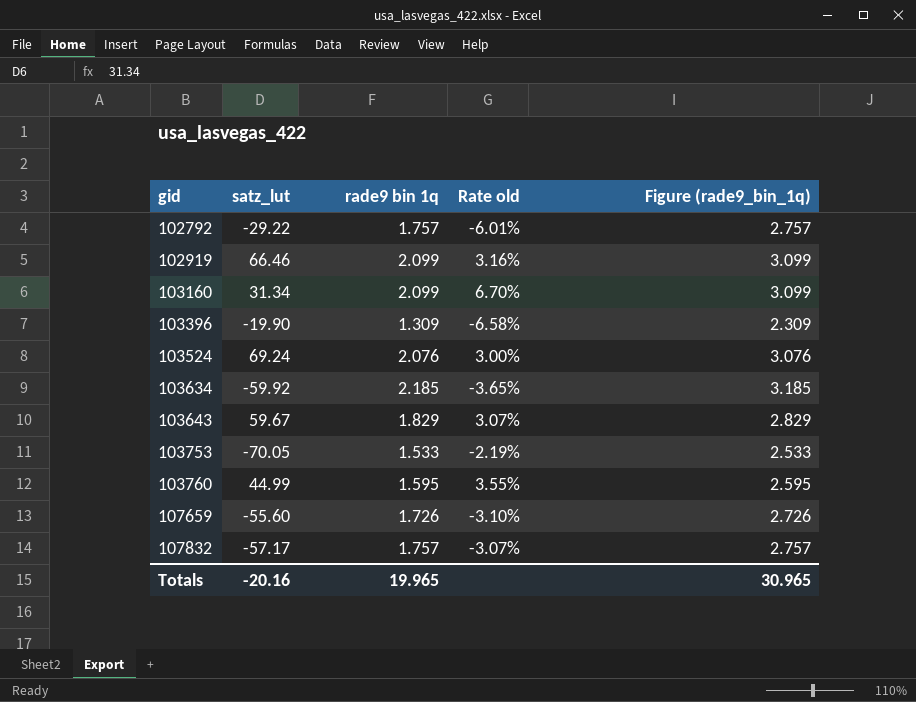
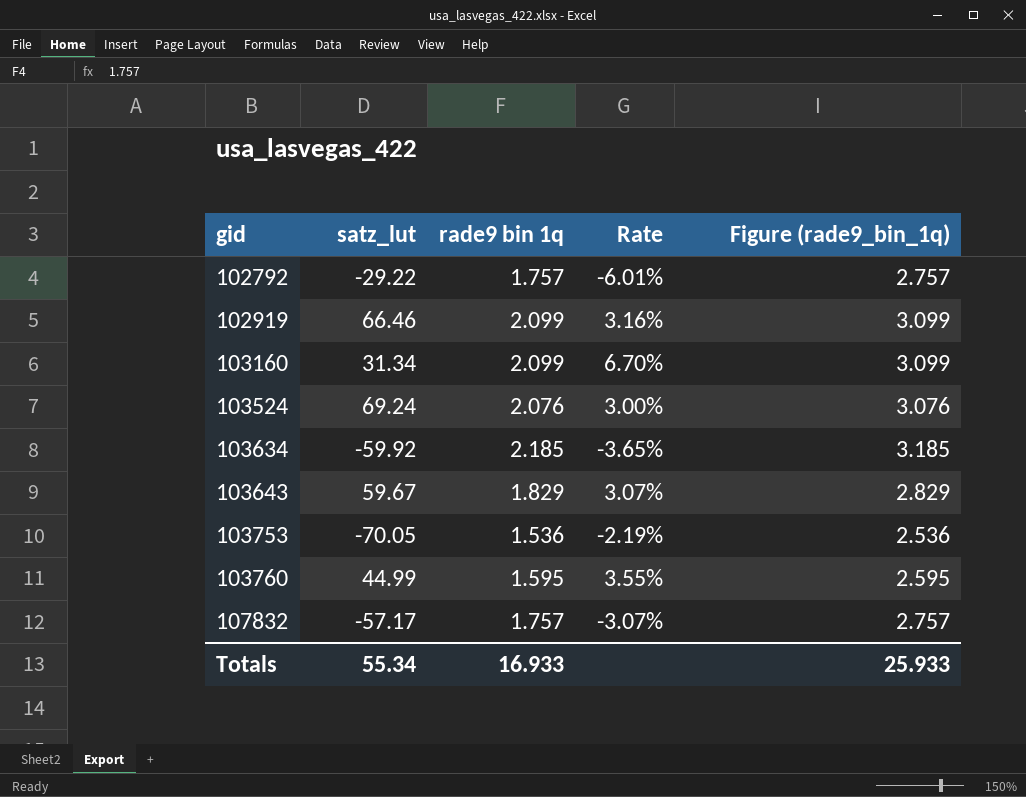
column name: Rate old -> Rate
row 103396: -19.90 | 1.309 | -6.58% | 2.309 -> none
row 107659: -55.60 | 1.726 | -3.10% | 2.726 -> none
103753 | rade9 bin 1q: 1.533 -> 1.536
103753 | Figure (rade9_bin_1q): 2.533 -> 2.536
Totals | satz_lut: -20.16 -> 55.34
Totals | rade9 bin 1q: 19.965 -> 16.933
Totals | Figure (rade9_bin_1q): 30.965 -> 25.933

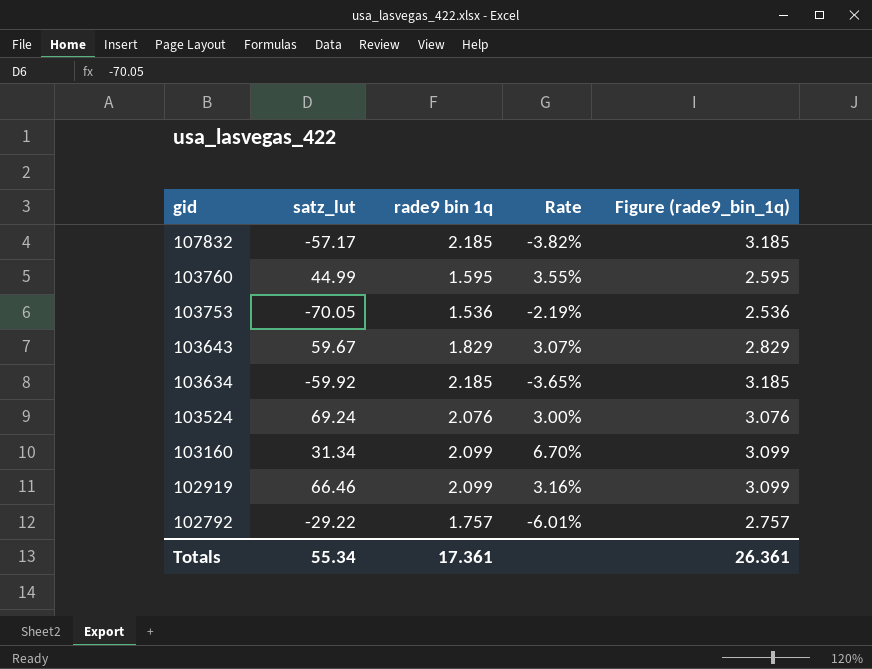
row order: gid ascending -> gid descending
107832 | rade9 bin 1q: 1.757 -> 2.185
107832 | Rate: -3.07% -> -3.82%
107832 | Figure (rade9_bin_1q): 2.757 -> 3.185
Totals | rade9 bin 1q: 16.933 -> 17.361
Totals | Figure (rade9_bin_1q): 25.933 -> 26.361

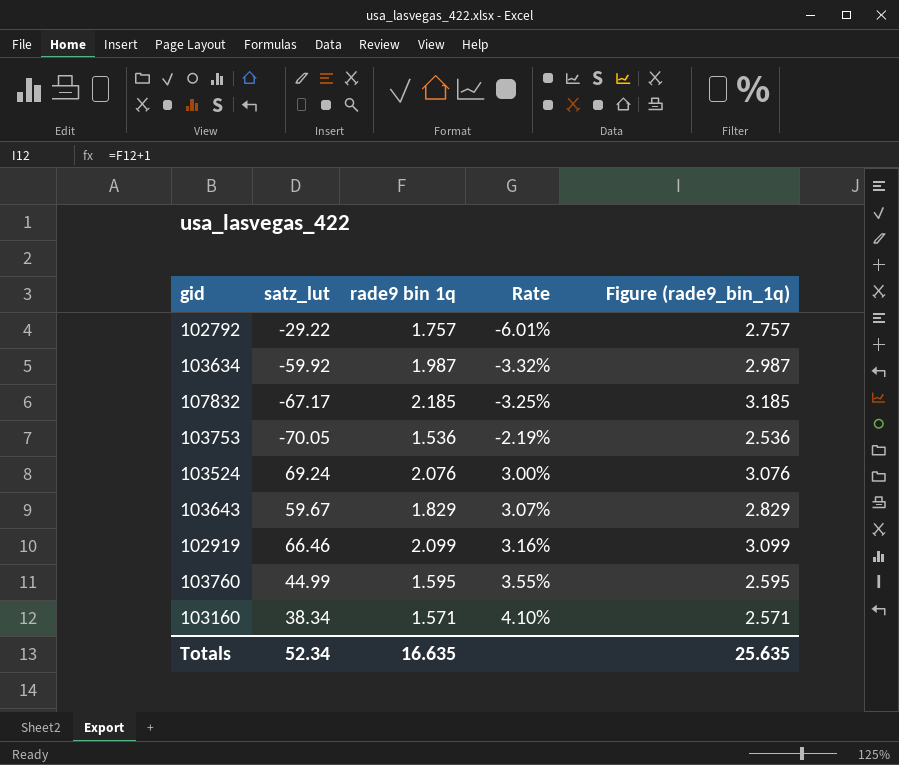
row order: gid descending -> Rate ascending
103634 | rade9 bin 1q: 2.185 -> 1.987
103634 | Rate: -3.65% -> -3.32%
103634 | Figure (rade9_bin_1q): 3.185 -> 2.987
107832 | satz_lut: -57.17 -> -67.17
107832 | Rate: -3.82% -> -3.25%
103160 | satz_lut: 31.34 -> 38.34
103160 | rade9 bin 1q: 2.099 -> 1.571
103160 | Rate: 6.70% -> 4.10%
103160 | Figure (rade9_bin_1q): 3.099 -> 2.571
Totals | satz_lut: 55.34 -> 52.34
Totals | rade9 bin 1q: 17.361 -> 16.635
Totals | Figure (rade9_bin_1q): 26.361 -> 25.635

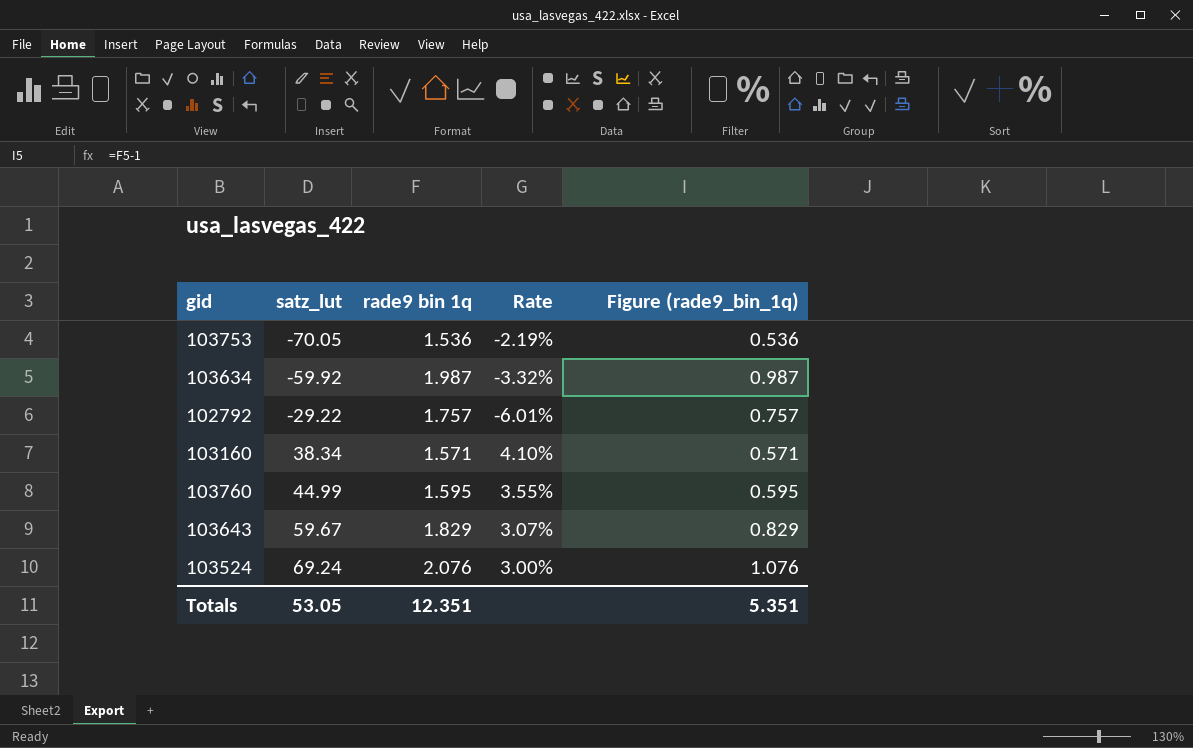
row order: Rate ascending -> satz_lut ascending
column Figure (rade9_bin_1q) | formula: [rade9 bin 1q] + 1 -> [rade9 bin 1q] - 1
row 107832: -67.17 | 2.185 | -3.25% | 3.185 -> none
row 102919: 66.46 | 2.099 | 3.16% | 3.099 -> none
Totals | satz_lut: 52.34 -> 53.05
Totals | rade9 bin 1q: 16.635 -> 12.351
Totals | Figure (rade9_bin_1q): 25.635 -> 5.351

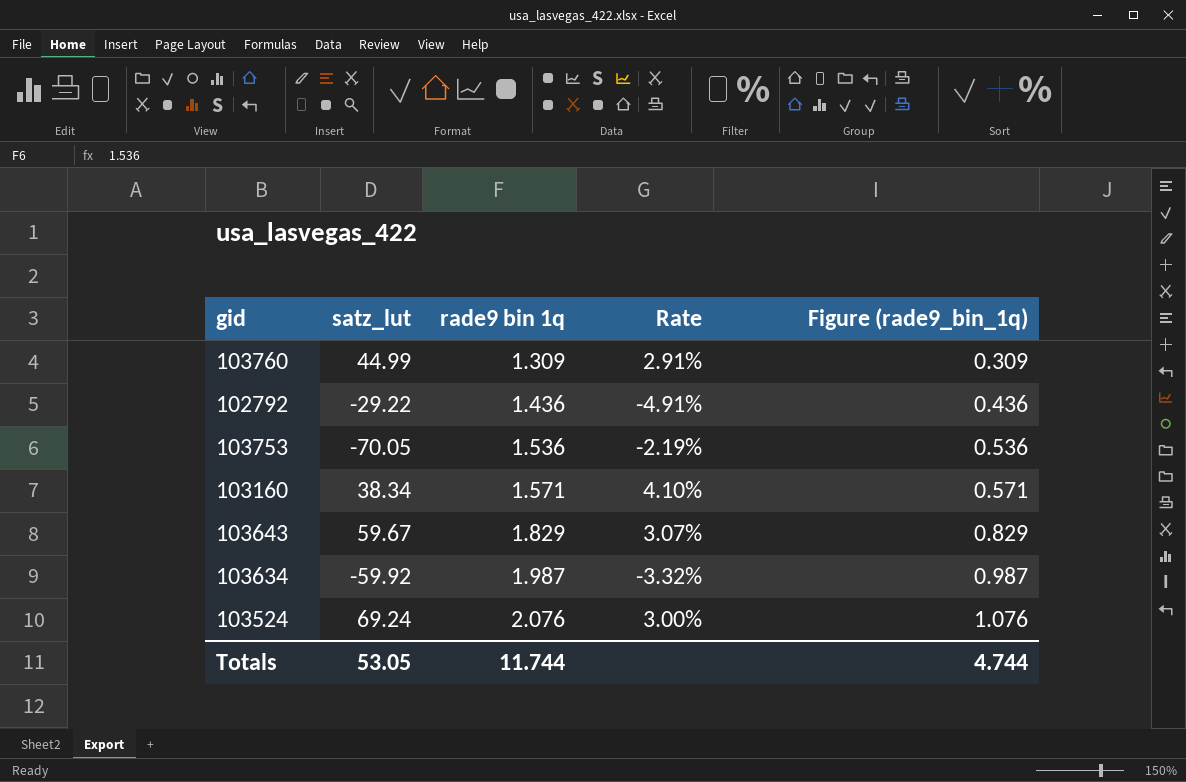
row order: satz_lut ascending -> rade9 bin 1q ascending
103760 | rade9 bin 1q: 1.595 -> 1.309
103760 | Rate: 3.55% -> 2.91%
103760 | Figure (rade9_bin_1q): 0.595 -> 0.309
102792 | rade9 bin 1q: 1.757 -> 1.436
102792 | Rate: -6.01% -> -4.91%
102792 | Figure (rade9_bin_1q): 0.757 -> 0.436
Totals | rade9 bin 1q: 12.351 -> 11.744
Totals | Figure (rade9_bin_1q): 5.351 -> 4.744

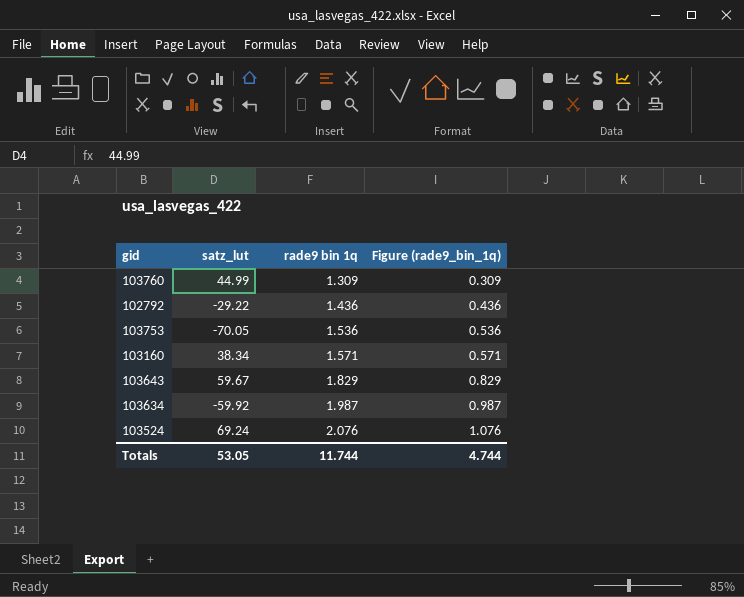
column Rate | formula: [rade9 bin 1q] / [satz_lut] -> none

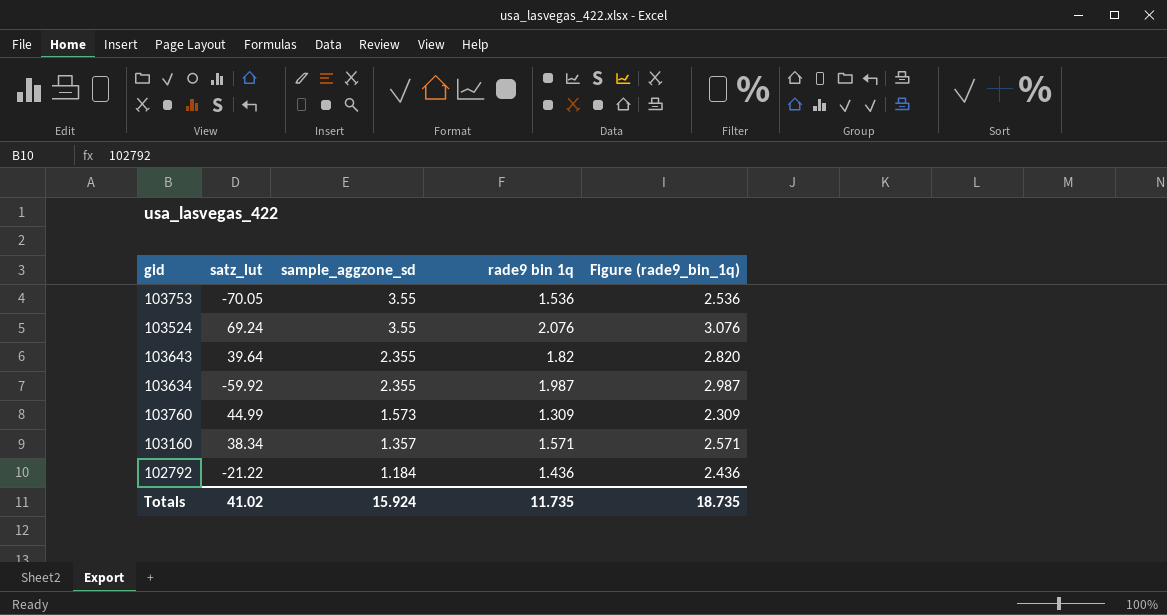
row order: rade9 bin 1q ascending -> sample_aggzone_sd descending
column sample_aggzone_sd | position: none -> 3
column Figure (rade9_bin_1q) | formula: [rade9 bin 1q] - 1 -> [rade9 bin 1q] + 1
103643 | satz_lut: 59.67 -> 39.64
103643 | rade9 bin 1q: 1.829 -> 1.82
102792 | satz_lut: -29.22 -> -21.22
Totals | satz_lut: 53.05 -> 41.02
Totals | rade9 bin 1q: 11.744 -> 11.735
Totals | Figure (rade9_bin_1q): 4.744 -> 18.735

